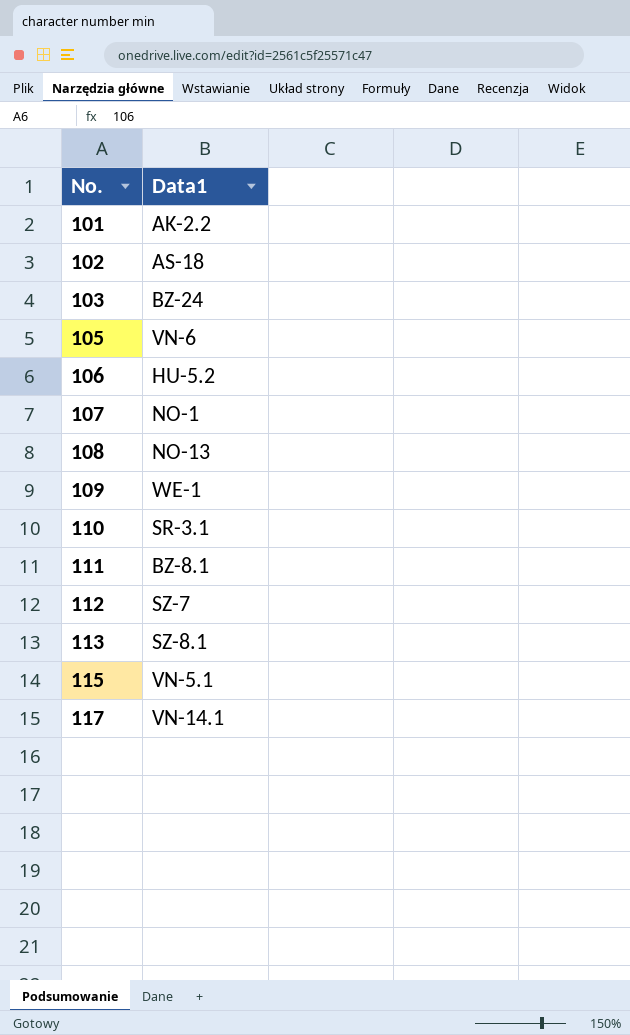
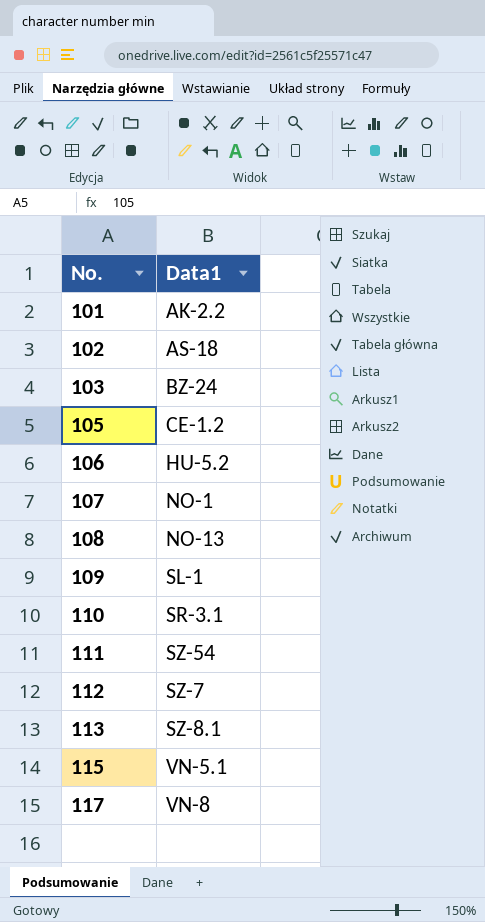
105 | Data1: VN-6 -> CE-1.2
109 | Data1: WE-1 -> SL-1
111 | Data1: BZ-8.1 -> SZ-54
117 | Data1: VN-14.1 -> VN-8

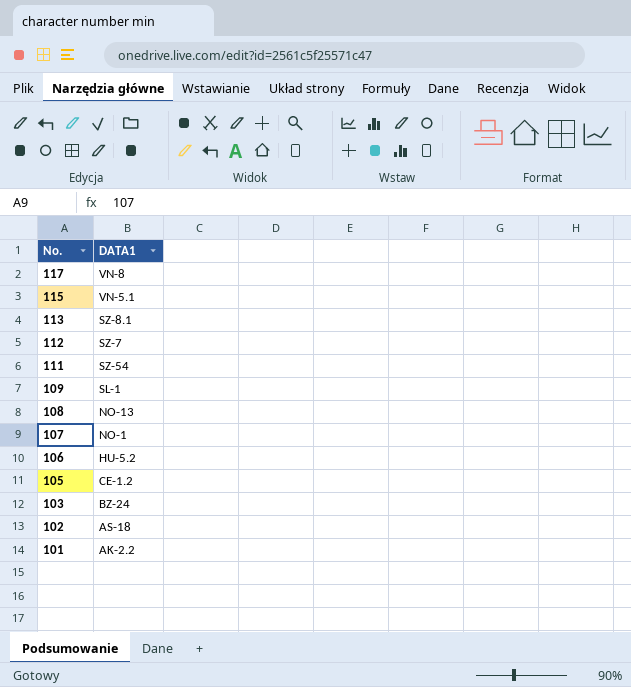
row order: No. ascending -> No. descending
column name: Data1 -> DATA1
row 110: SR-3.1 -> none

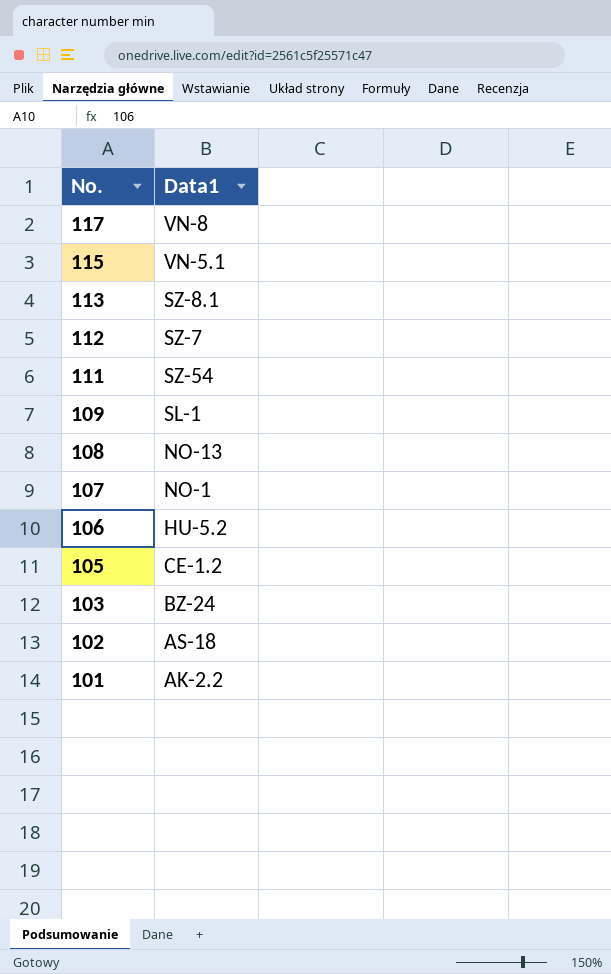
column name: DATA1 -> Data1

